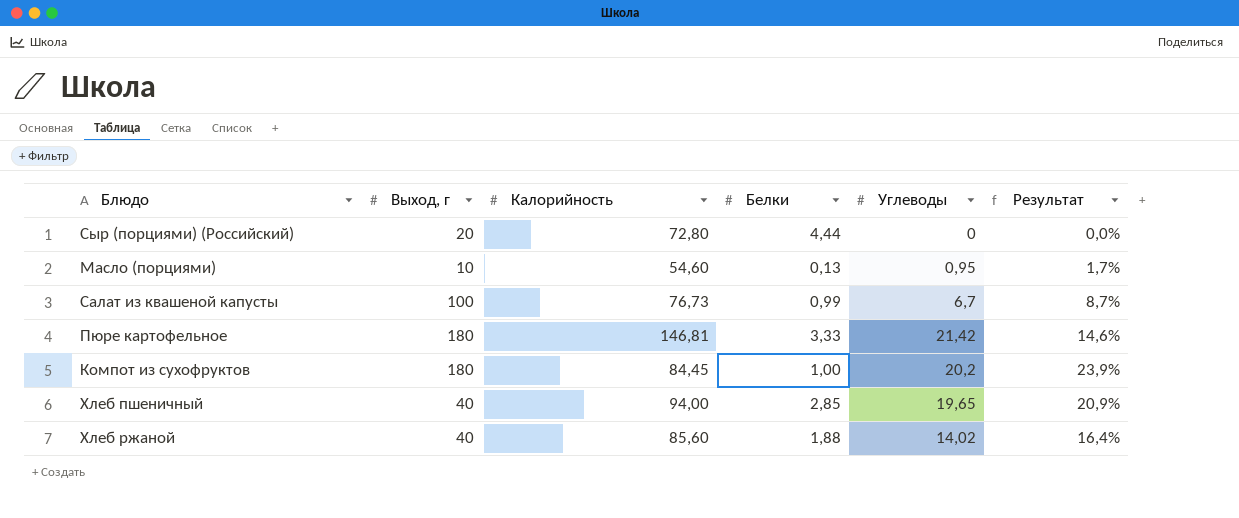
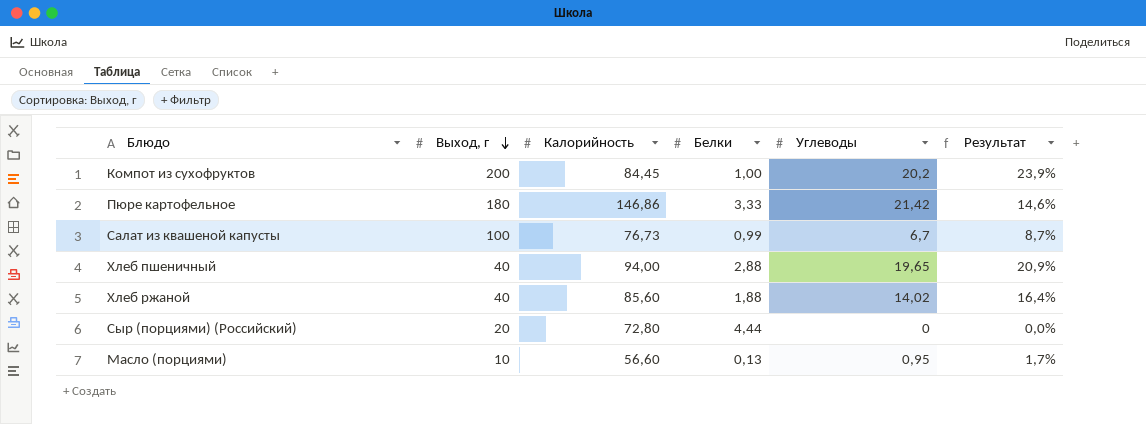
row order: none -> Выход, г descending
Компот из сухофруктов | Выход, г: 180 -> 200
Пюре картофельное | Калорийность: 146,81 -> 146,86
Хлеб пшеничный | Белки: 2,85 -> 2,88
Масло (порциями) | Калорийность: 54,60 -> 56,60

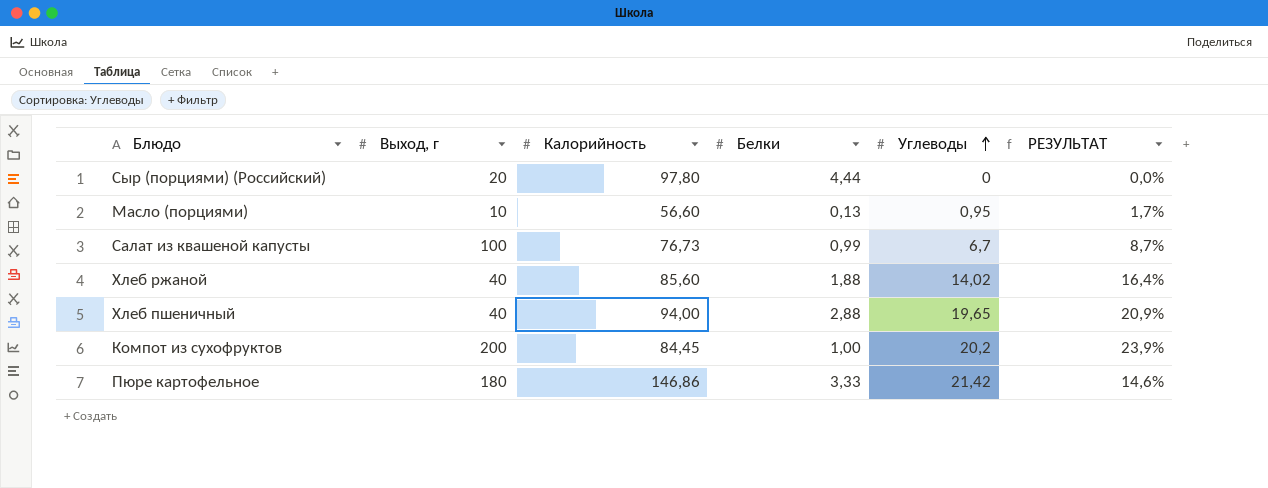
row order: Выход, г descending -> Углеводы ascending
column name: Результат -> РЕЗУЛЬТАТ
Сыр (порциями) (Российский) | Калорийность: 72,80 -> 97,80

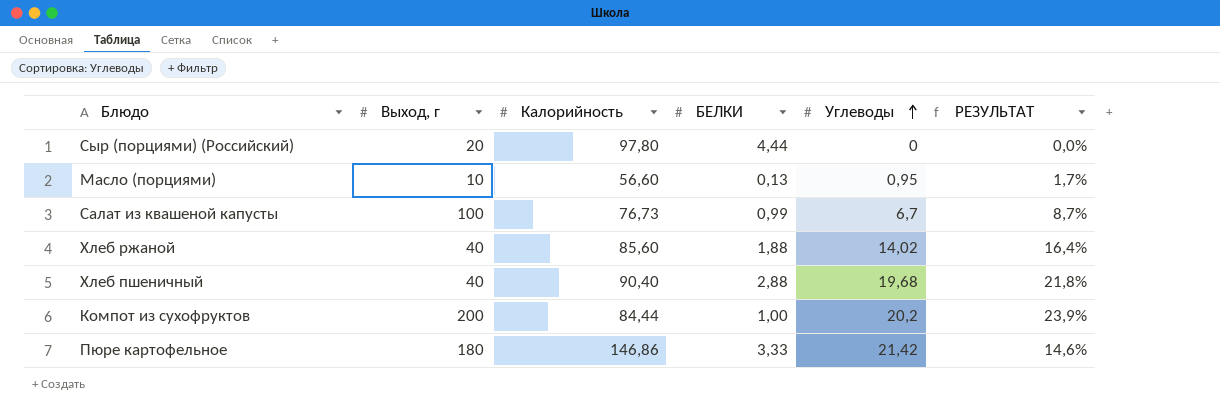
column name: Белки -> БЕЛКИ
Хлеб пшеничный | Калорийность: 94,00 -> 90,40
Хлеб пшеничный | Углеводы: 19,65 -> 19,68
Хлеб пшеничный | РЕЗУЛЬТАТ: 20,9% -> 21,8%
Компот из сухофруктов | Калорийность: 84,45 -> 84,44

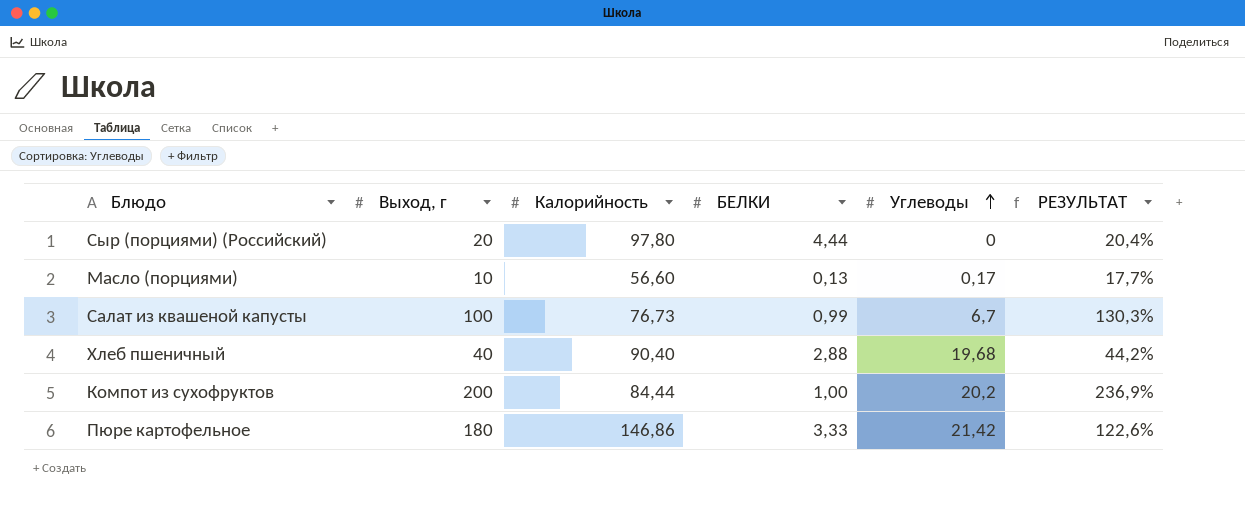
column РЕЗУЛЬТАТ | formula: [Углеводы] / [Калорийность] -> [Выход, г] / [Калорийность]
row Хлеб ржаной: 40 | 85,60 | 1,88 | 14,02 | 16,4% -> none
Масло (порциями) | Углеводы: 0,95 -> 0,17

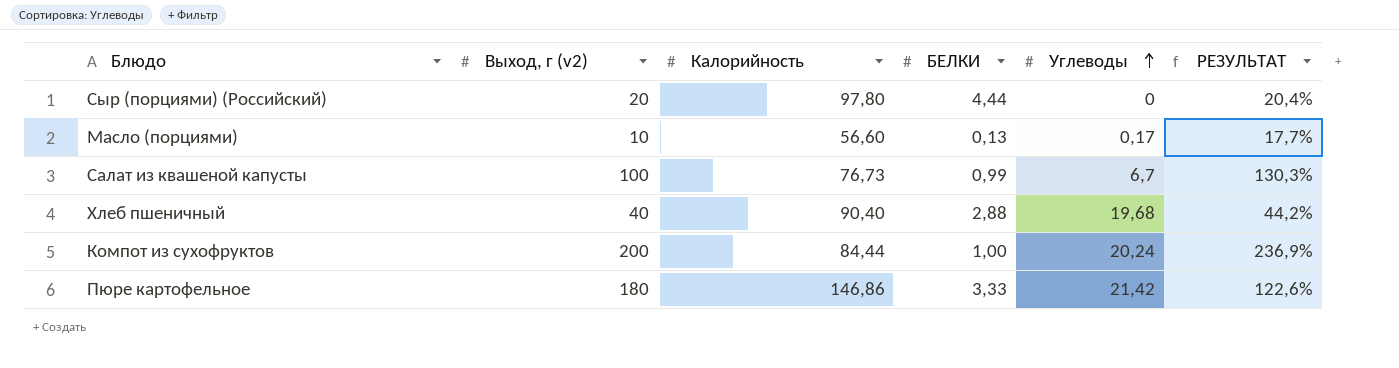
column name: Выход, г -> Выход, г (v2)
Компот из сухофруктов | Углеводы: 20,2 -> 20,24

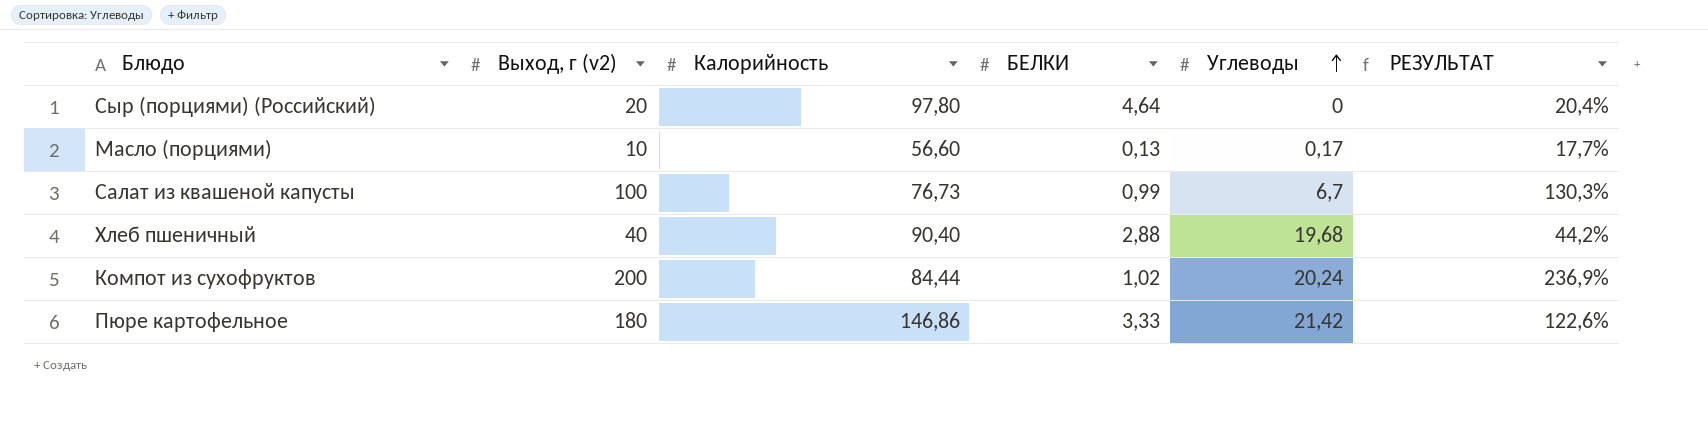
Сыр (порциями) (Российский) | БЕЛКИ: 4,44 -> 4,64
Компот из сухофруктов | БЕЛКИ: 1,00 -> 1,02

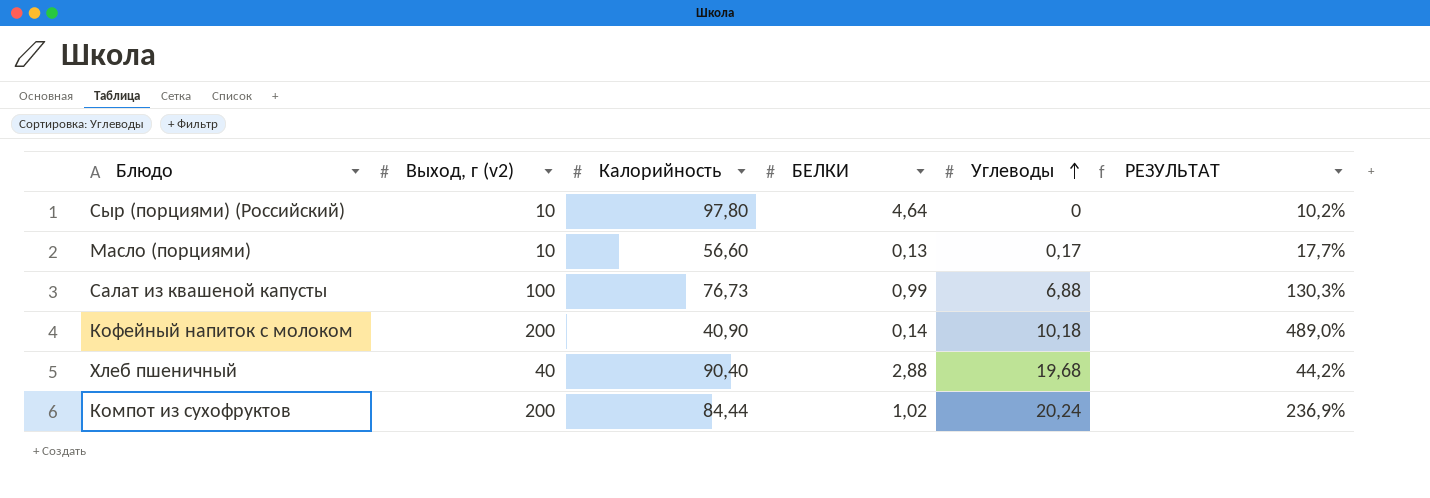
row Пюре картофельное: 180 | 146,86 | 3,33 | 21,42 | 122,6% -> none
Сыр (порциями) (Российский) | Выход, г (v2): 20 -> 10
Сыр (порциями) (Российский) | РЕЗУЛЬТАТ: 20,4% -> 10,2%
Салат из квашеной капусты | Углеводы: 6,7 -> 6,88
row Кофейный напиток с молоком: none -> 200 | 40,90 | 0,14 | 10,18 | 489,0%

